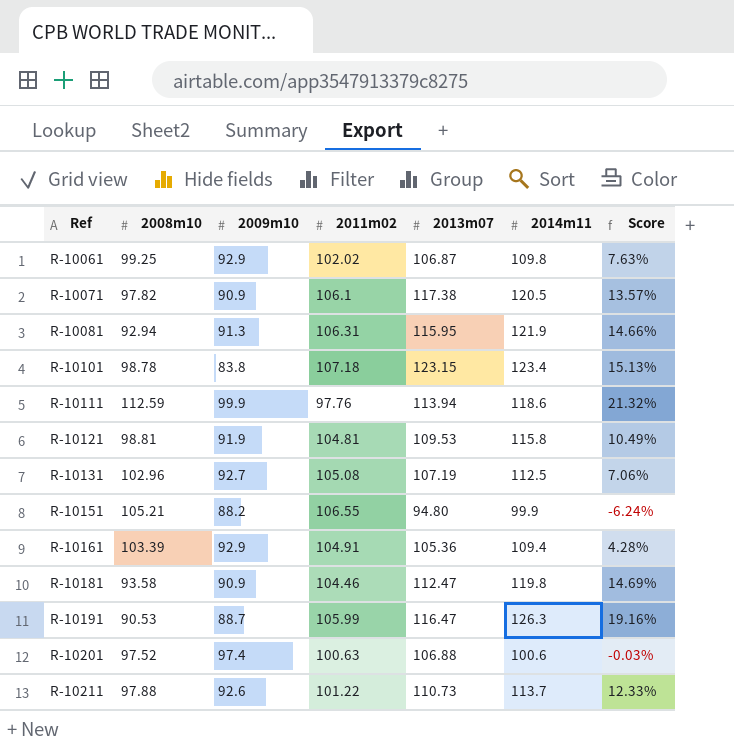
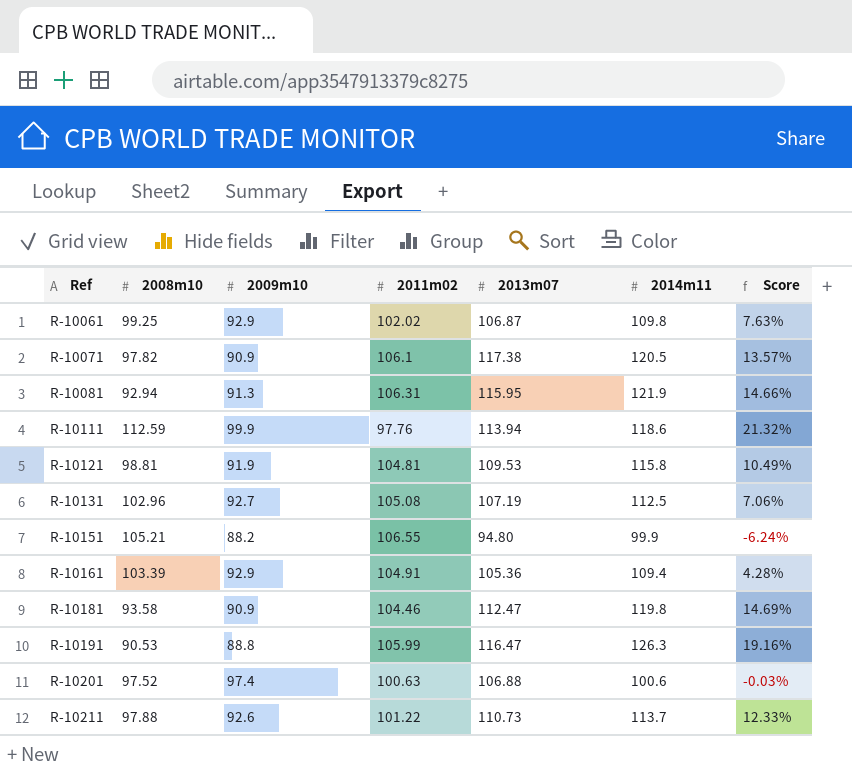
row R-10101: 98.78 | 83.8 | 107.18 | 123.15 | 123.4 | 15.13% -> none
R-10191 | 2009m10: 88.7 -> 88.8

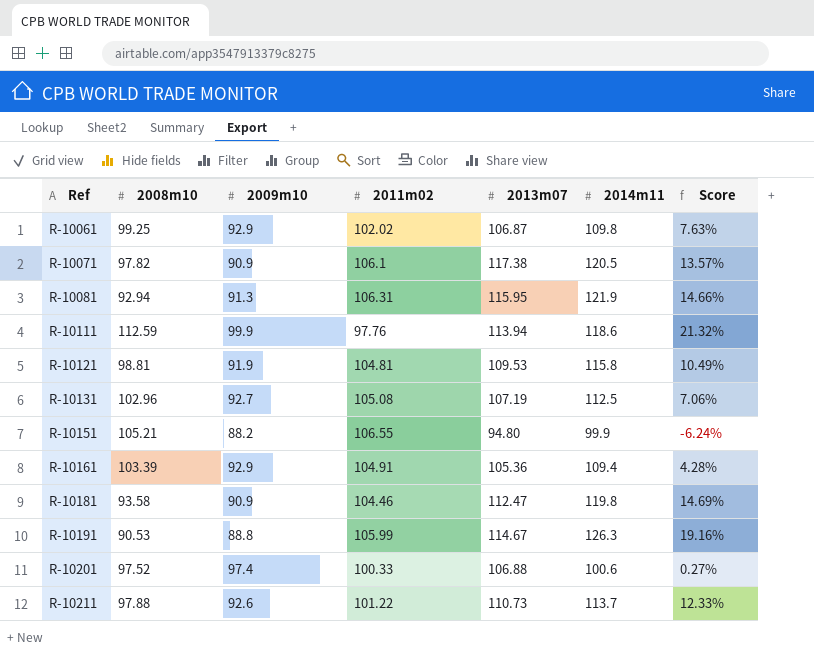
R-10191 | 2013m07: 116.47 -> 114.67
R-10201 | 2011m02: 100.63 -> 100.33
R-10201 | Score: -0.03% -> 0.27%

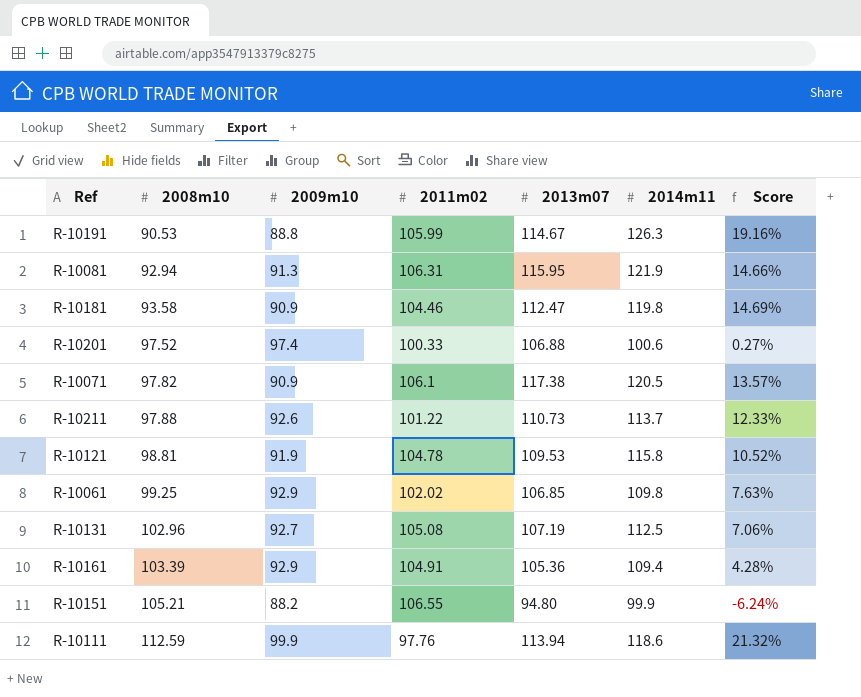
row order: Ref ascending -> 2008m10 ascending
R-10121 | 2011m02: 104.81 -> 104.78
R-10121 | Score: 10.49% -> 10.52%
R-10061 | 2013m07: 106.87 -> 106.85

